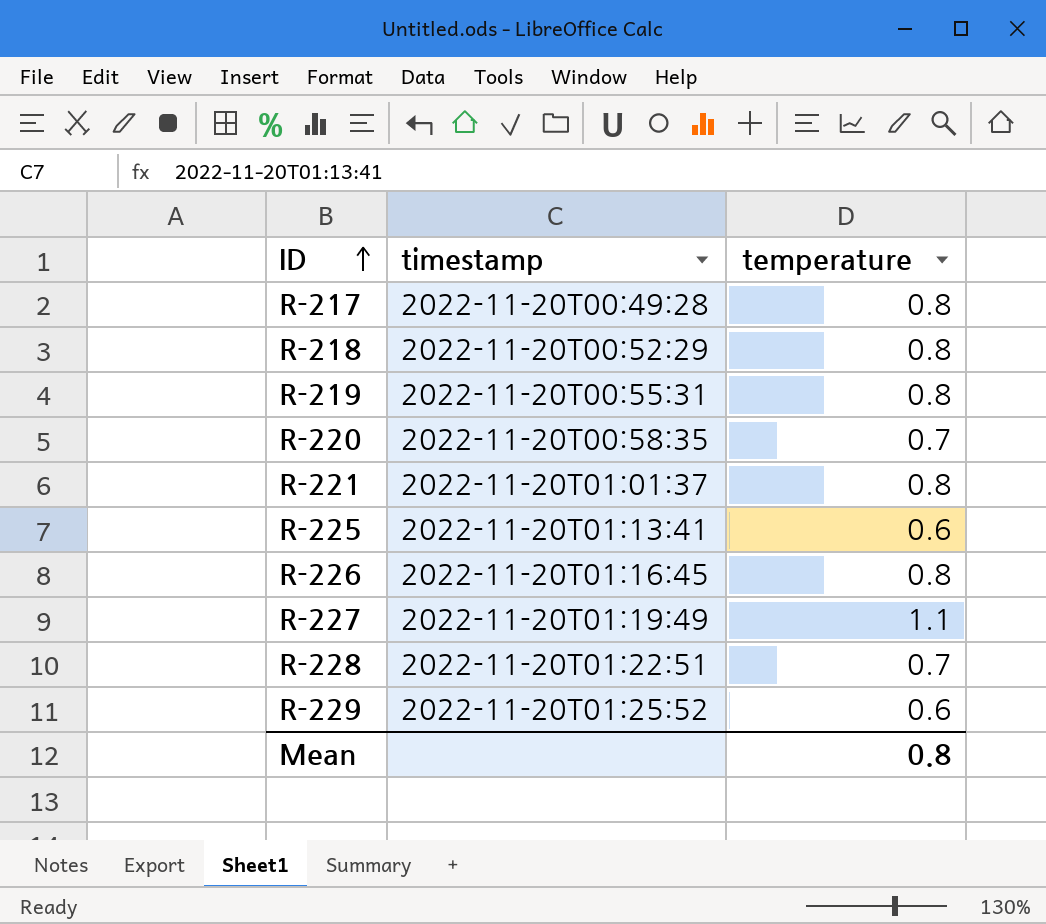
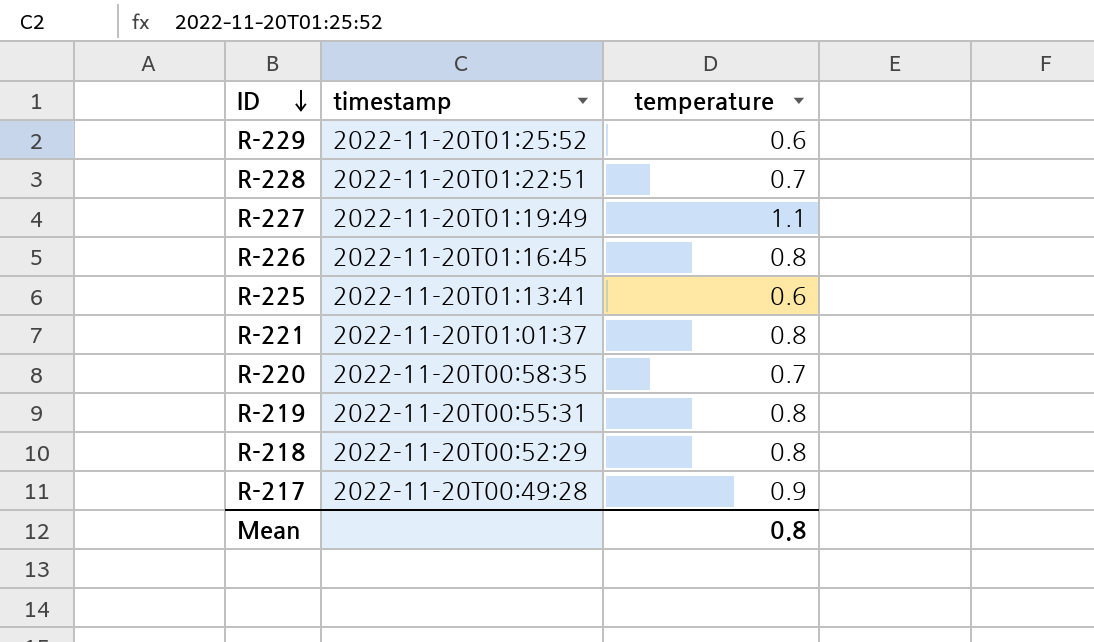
row order: ID ascending -> ID descending
R-217 | temperature: 0.8 -> 0.9

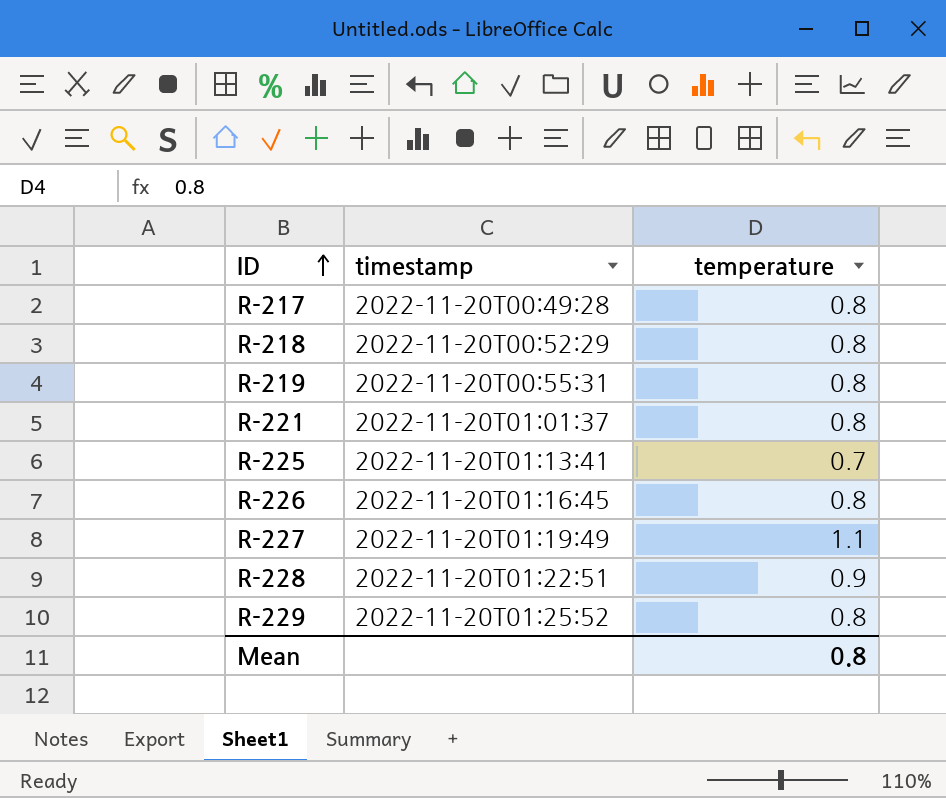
row order: ID descending -> ID ascending
row R-220: 2022-11-20T00:58:35 | 0.7 -> none
R-217 | temperature: 0.9 -> 0.8
R-225 | temperature: 0.6 -> 0.7
R-228 | temperature: 0.7 -> 0.9
R-229 | temperature: 0.6 -> 0.8

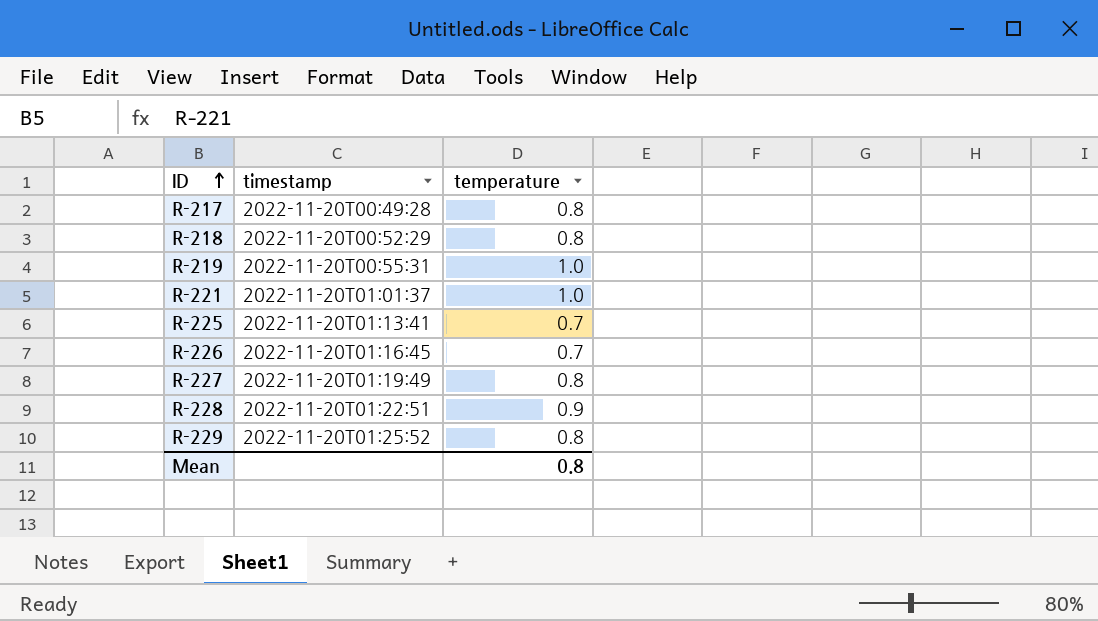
R-219 | temperature: 0.8 -> 1.0
R-221 | temperature: 0.8 -> 1.0
R-226 | temperature: 0.8 -> 0.7
R-227 | temperature: 1.1 -> 0.8

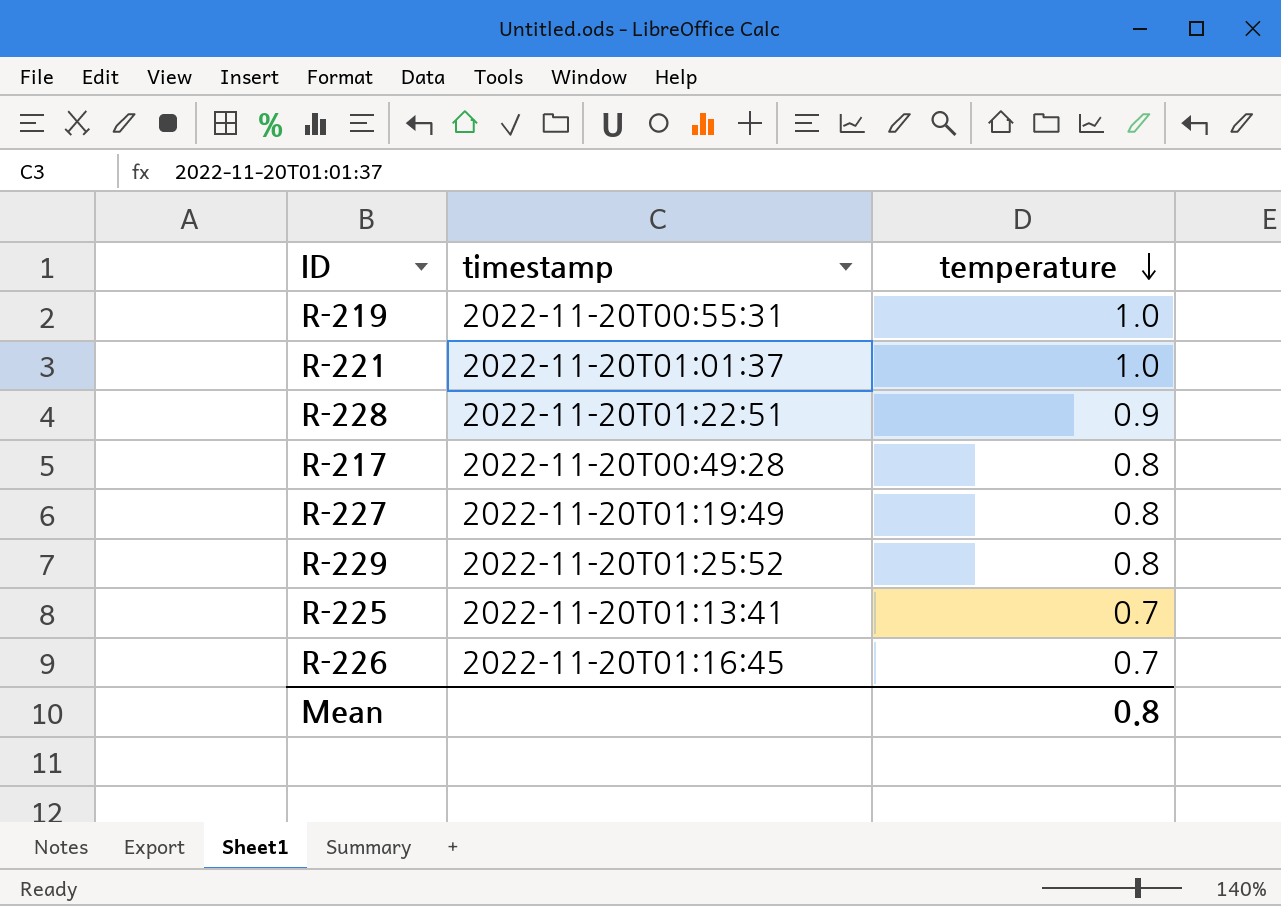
row order: ID ascending -> temperature descending
row R-218: 2022-11-20T00:52:29 | 0.8 -> none

